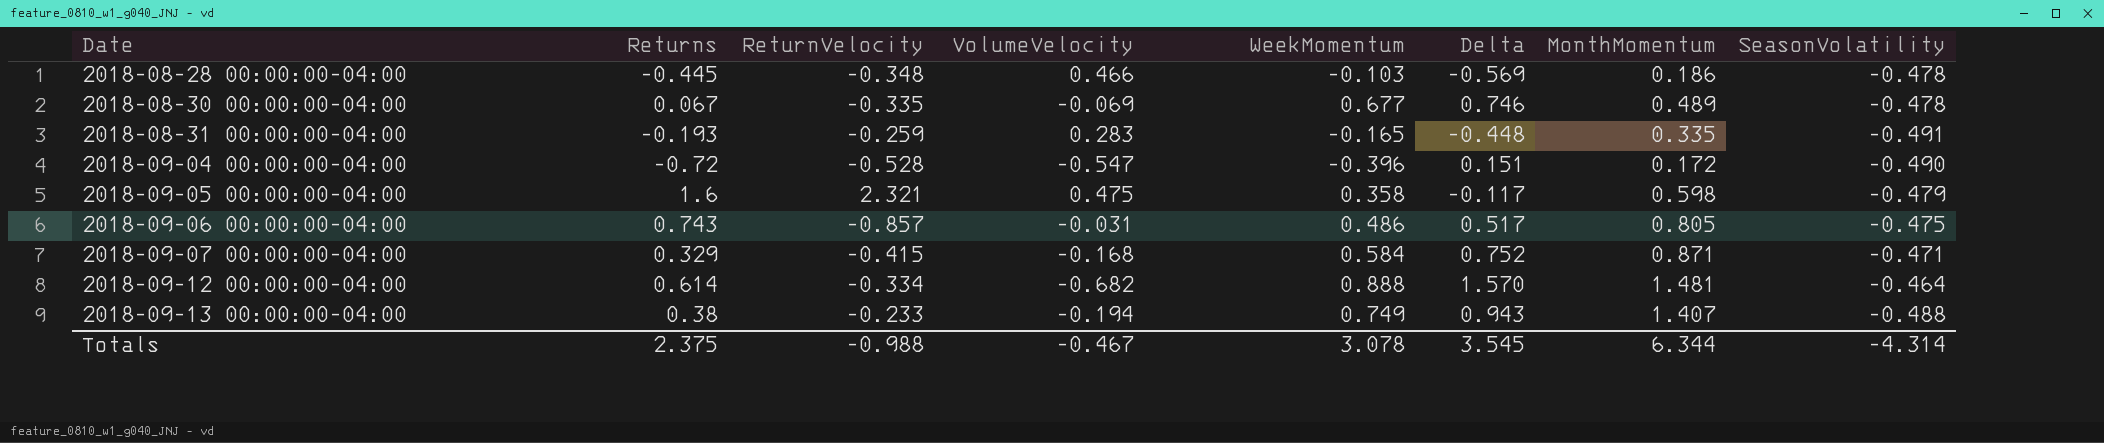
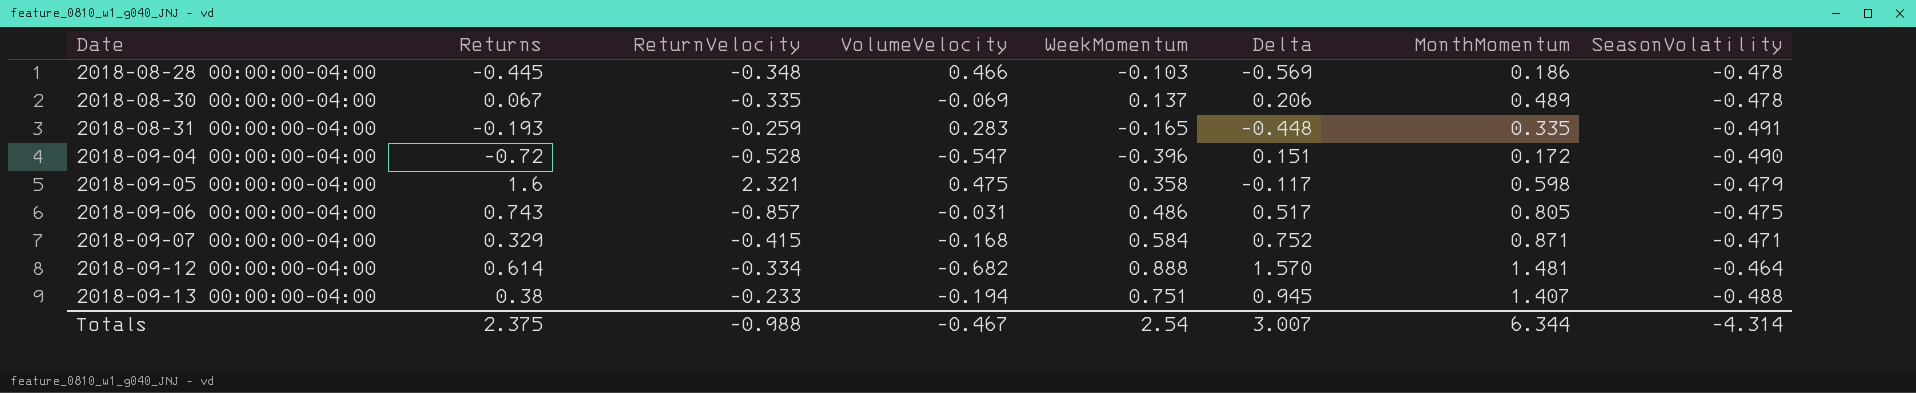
2018-08-30 00:00:00-04:00 | WeekMomentum: 0.677 -> 0.137
2018-08-30 00:00:00-04:00 | Delta: 0.746 -> 0.206
2018-09-13 00:00:00-04:00 | WeekMomentum: 0.749 -> 0.751
2018-09-13 00:00:00-04:00 | Delta: 0.943 -> 0.945
Totals | WeekMomentum: 3.078 -> 2.54
Totals | Delta: 3.545 -> 3.007

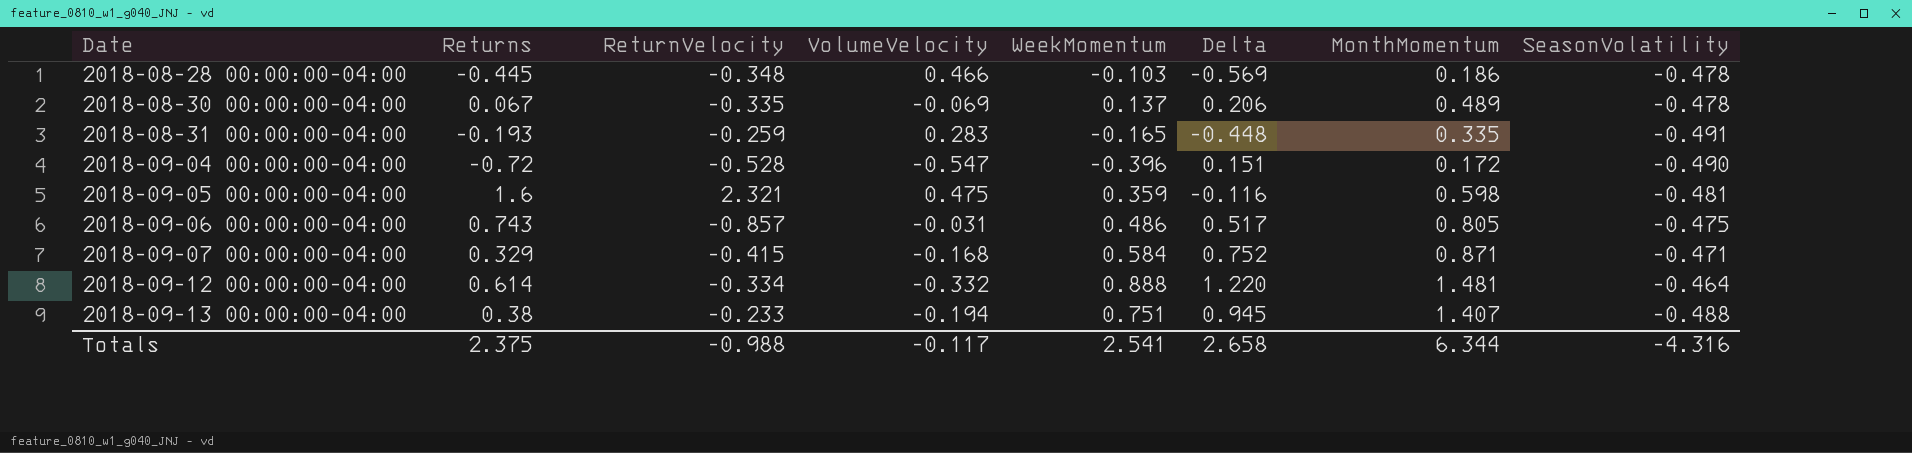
2018-09-05 00:00:00-04:00 | WeekMomentum: 0.358 -> 0.359
2018-09-05 00:00:00-04:00 | Delta: -0.117 -> -0.116
2018-09-05 00:00:00-04:00 | SeasonVolatility: -0.479 -> -0.481
2018-09-12 00:00:00-04:00 | VolumeVelocity: -0.682 -> -0.332
2018-09-12 00:00:00-04:00 | Delta: 1.570 -> 1.220
Totals | VolumeVelocity: -0.467 -> -0.117
Totals | WeekMomentum: 2.54 -> 2.541
Totals | Delta: 3.007 -> 2.658
Totals | SeasonVolatility: -4.314 -> -4.316

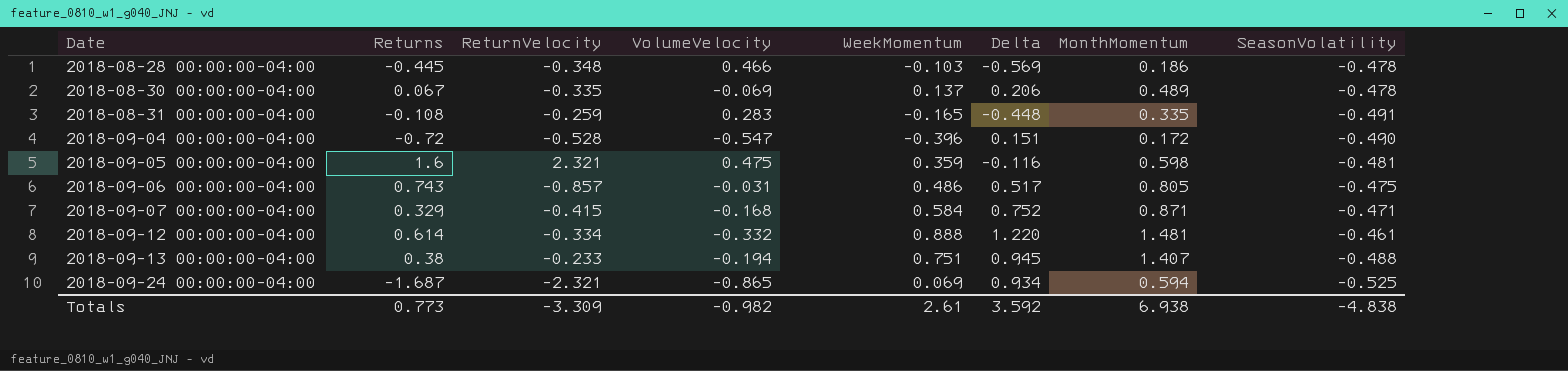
2018-08-31 00:00:00-04:00 | Returns: -0.193 -> -0.108
2018-09-12 00:00:00-04:00 | SeasonVolatility: -0.464 -> -0.461
row 2018-09-24 00:00:00-04:00: none -> -1.687 | -2.321 | -0.865 | 0.069 | 0.934 | 0.594 | -0.525
Totals | Returns: 2.375 -> 0.773
Totals | ReturnVelocity: -0.988 -> -3.309
Totals | VolumeVelocity: -0.117 -> -0.982
Totals | WeekMomentum: 2.541 -> 2.61
Totals | Delta: 2.658 -> 3.592
Totals | MonthMomentum: 6.344 -> 6.938
Totals | SeasonVolatility: -4.316 -> -4.838

